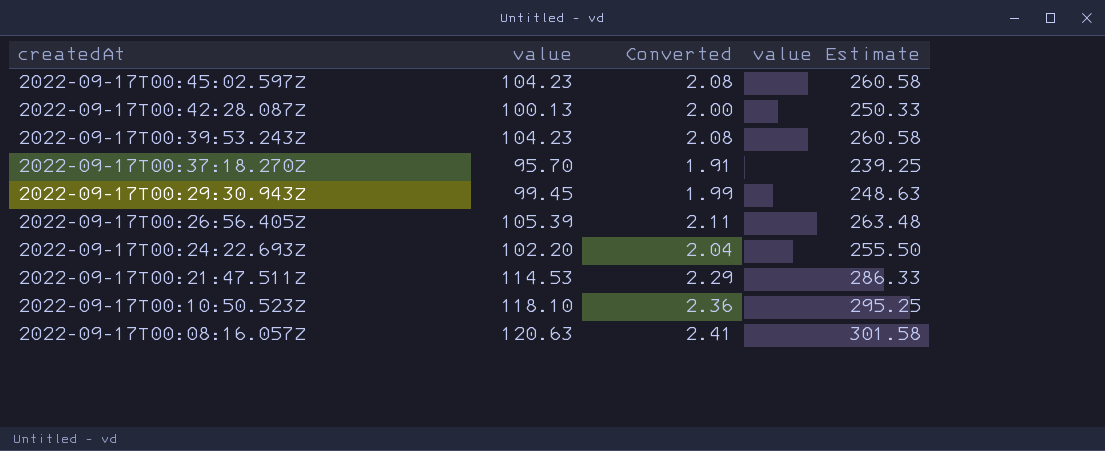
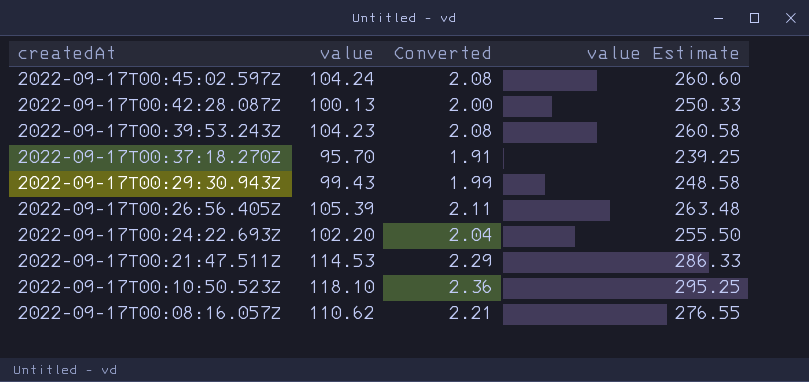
2022-09-17T00:45:02.597Z | value: 104.23 -> 104.24
2022-09-17T00:45:02.597Z | value Estimate: 260.58 -> 260.60
2022-09-17T00:29:30.943Z | value: 99.45 -> 99.43
2022-09-17T00:29:30.943Z | value Estimate: 248.63 -> 248.58
2022-09-17T00:08:16.057Z | value: 120.63 -> 110.62
2022-09-17T00:08:16.057Z | Converted: 2.41 -> 2.21
2022-09-17T00:08:16.057Z | value Estimate: 301.58 -> 276.55

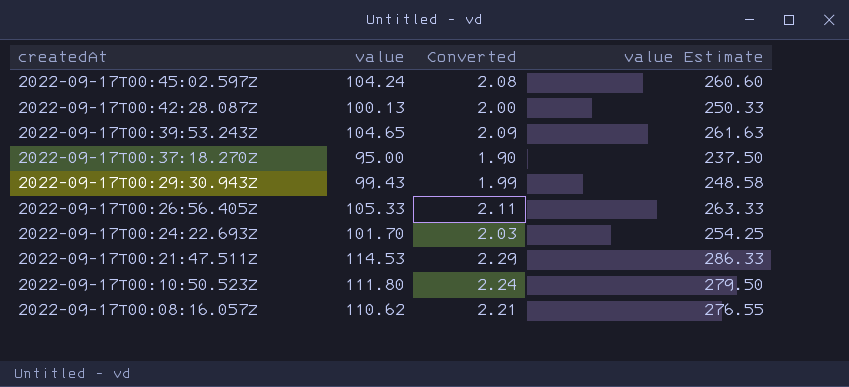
2022-09-17T00:39:53.243Z | value: 104.23 -> 104.65
2022-09-17T00:39:53.243Z | Converted: 2.08 -> 2.09
2022-09-17T00:39:53.243Z | value Estimate: 260.58 -> 261.63
2022-09-17T00:37:18.270Z | value: 95.70 -> 95.00
2022-09-17T00:37:18.270Z | Converted: 1.91 -> 1.90
2022-09-17T00:37:18.270Z | value Estimate: 239.25 -> 237.50
2022-09-17T00:26:56.405Z | value: 105.39 -> 105.33
2022-09-17T00:26:56.405Z | value Estimate: 263.48 -> 263.33
2022-09-17T00:24:22.693Z | value: 102.20 -> 101.70
2022-09-17T00:24:22.693Z | Converted: 2.04 -> 2.03
2022-09-17T00:24:22.693Z | value Estimate: 255.50 -> 254.25
2022-09-17T00:10:50.523Z | value: 118.10 -> 111.80
2022-09-17T00:10:50.523Z | Converted: 2.36 -> 2.24
2022-09-17T00:10:50.523Z | value Estimate: 295.25 -> 279.50

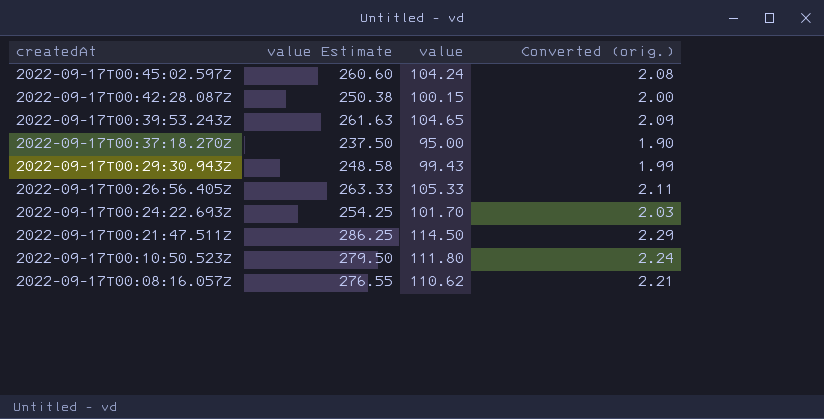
column value Estimate | position: 4 -> 2
column name: Converted -> Converted (orig.)
2022-09-17T00:42:28.087Z | value Estimate: 250.33 -> 250.38
2022-09-17T00:42:28.087Z | value: 100.13 -> 100.15
2022-09-17T00:21:47.511Z | value Estimate: 286.33 -> 286.25
2022-09-17T00:21:47.511Z | value: 114.53 -> 114.50

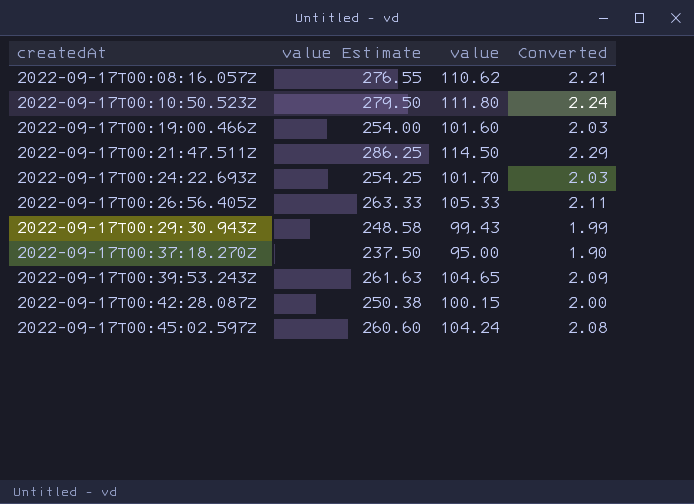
row order: createdAt descending -> createdAt ascending
column name: Converted (orig.) -> Converted
row 2022-09-17T00:19:00.466Z: none -> 254.00 | 101.60 | 2.03

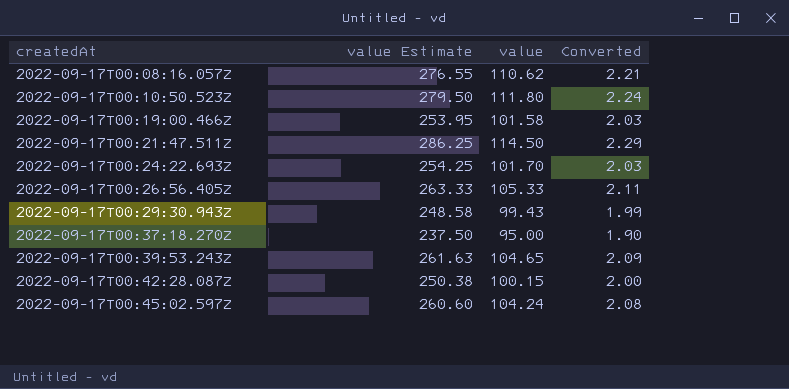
2022-09-17T00:19:00.466Z | value Estimate: 254.00 -> 253.95
2022-09-17T00:19:00.466Z | value: 101.60 -> 101.58

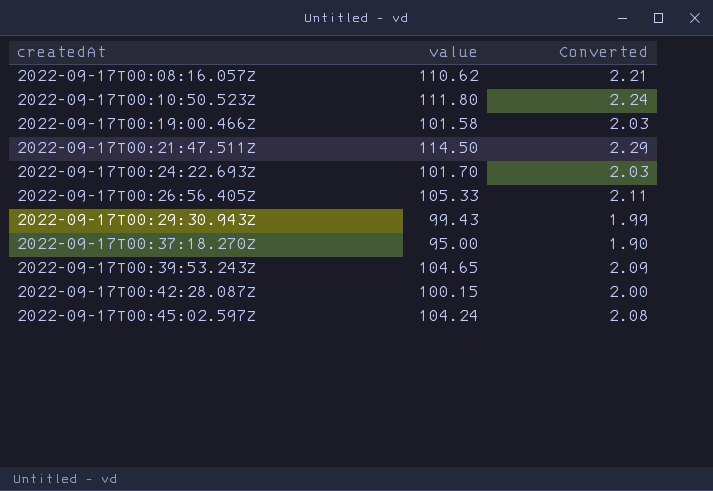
column value Estimate | formula: [value] * 2.5 -> none

